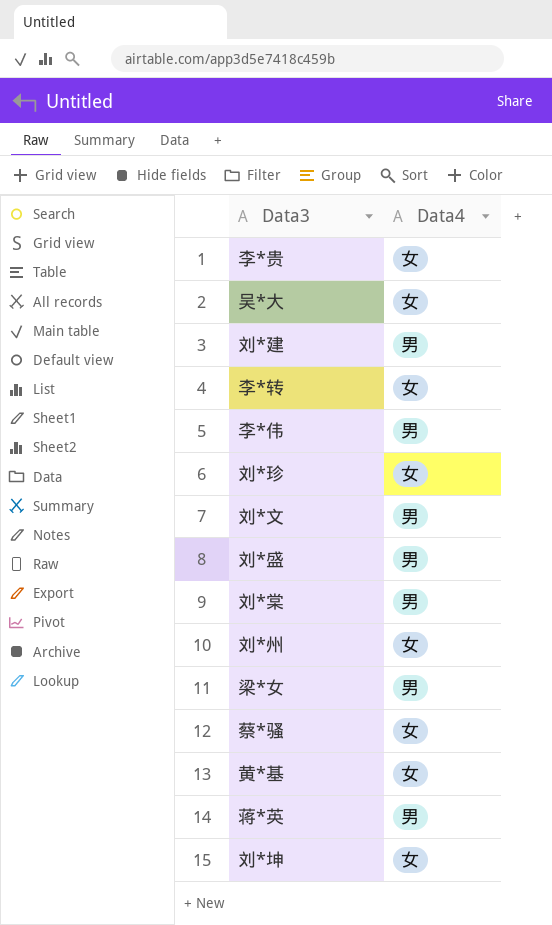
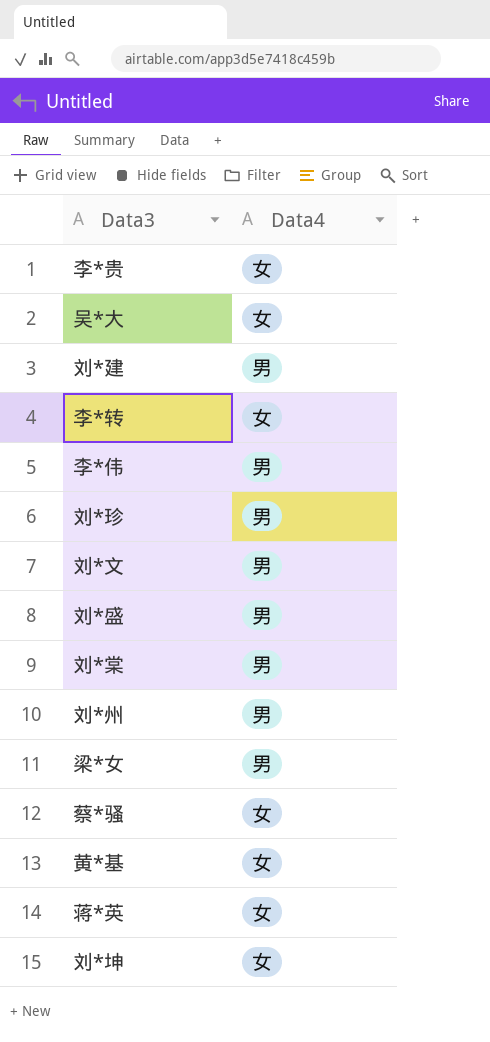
刘*珍 | Data4: 女 -> 男
刘*州 | Data4: 女 -> 男
蒋*英 | Data4: 男 -> 女

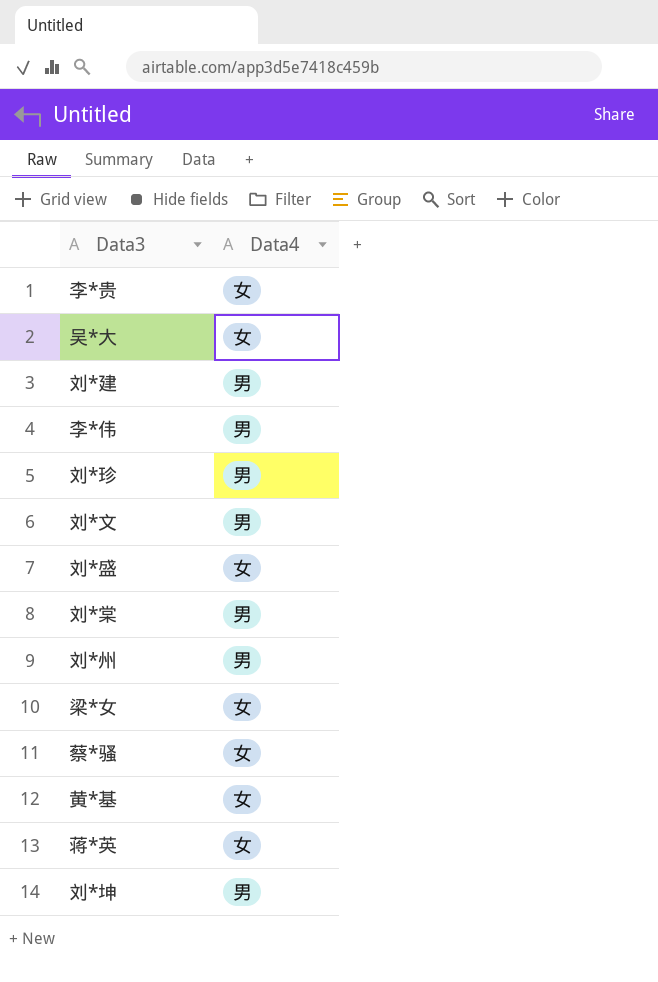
row 李*转: 女 -> none
刘*盛 | Data4: 男 -> 女
梁*女 | Data4: 男 -> 女
刘*坤 | Data4: 女 -> 男

